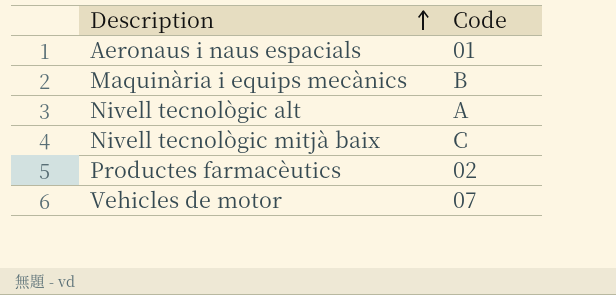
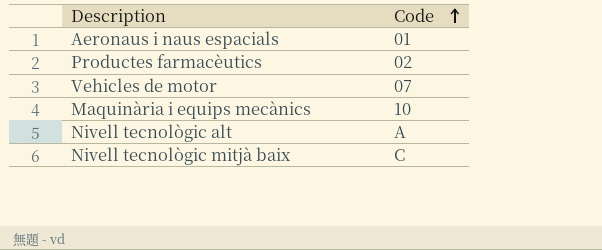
row order: Description ascending -> Code ascending
Maquinària i equips mecànics | Code: B -> 10

